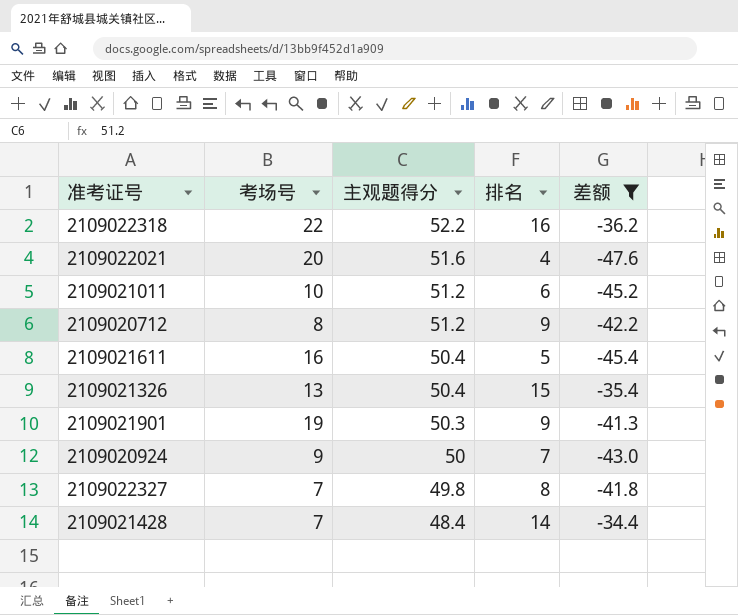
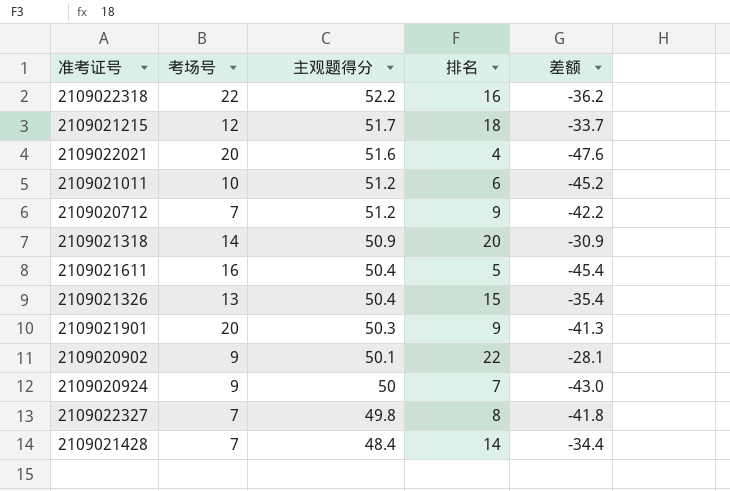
filter: 差额 <= -34.4 -> none
2109020712 | 考场号: 8 -> 7
2109021901 | 考场号: 19 -> 20

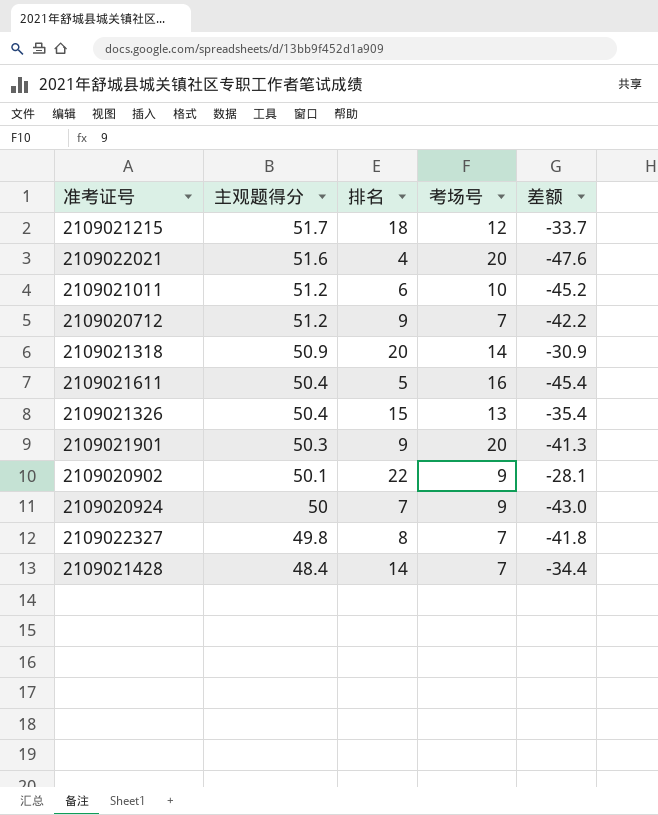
column 考场号 | position: 2 -> 4
row 2109022318: 22 | 52.2 | 16 | -36.2 -> none

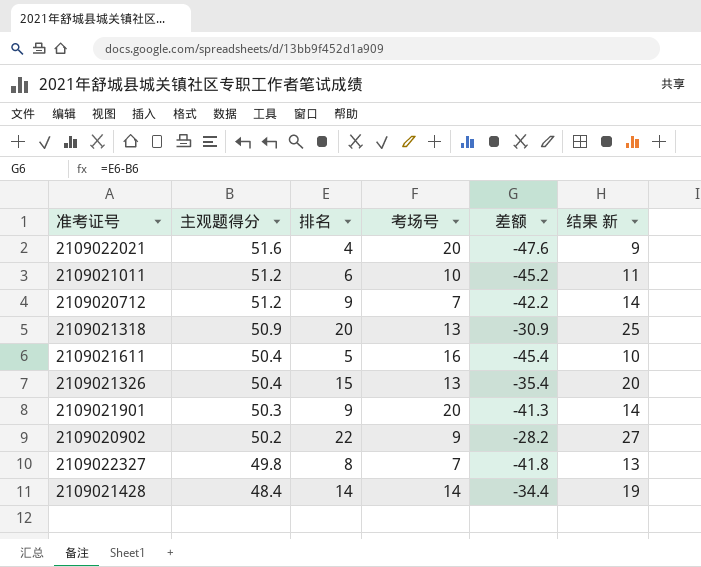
column 结果 新 | formula: none -> [排名] + 5
row 2109021215: 51.7 | 18 | 12 | -33.7 -> none
row 2109020924: 50 | 7 | 9 | -43.0 -> none
2109021318 | 考场号: 14 -> 13
2109020902 | 主观题得分: 50.1 -> 50.2
2109020902 | 差额: -28.1 -> -28.2
2109021428 | 考场号: 7 -> 14

